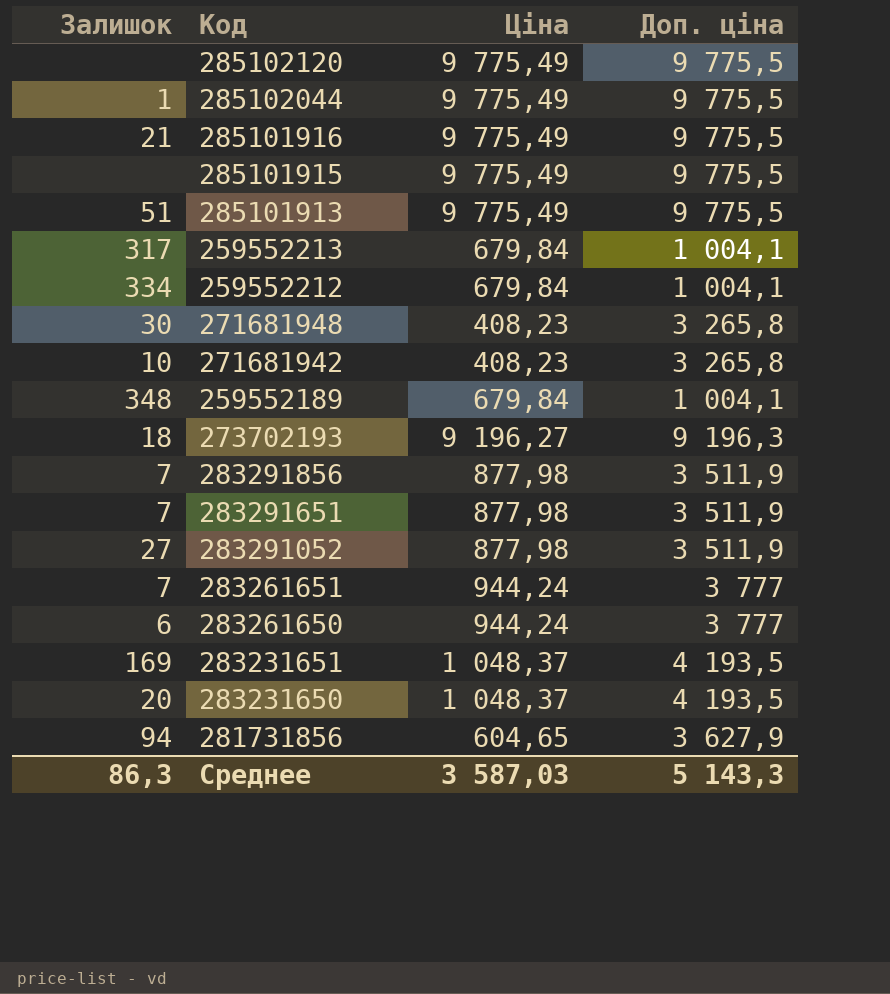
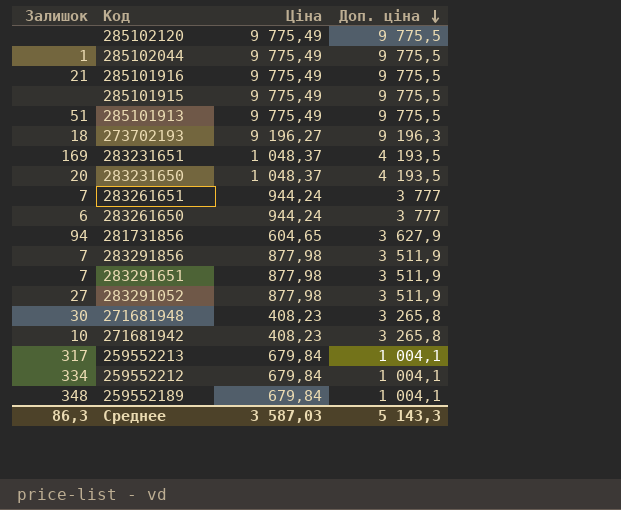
row order: none -> Доп. ціна descending

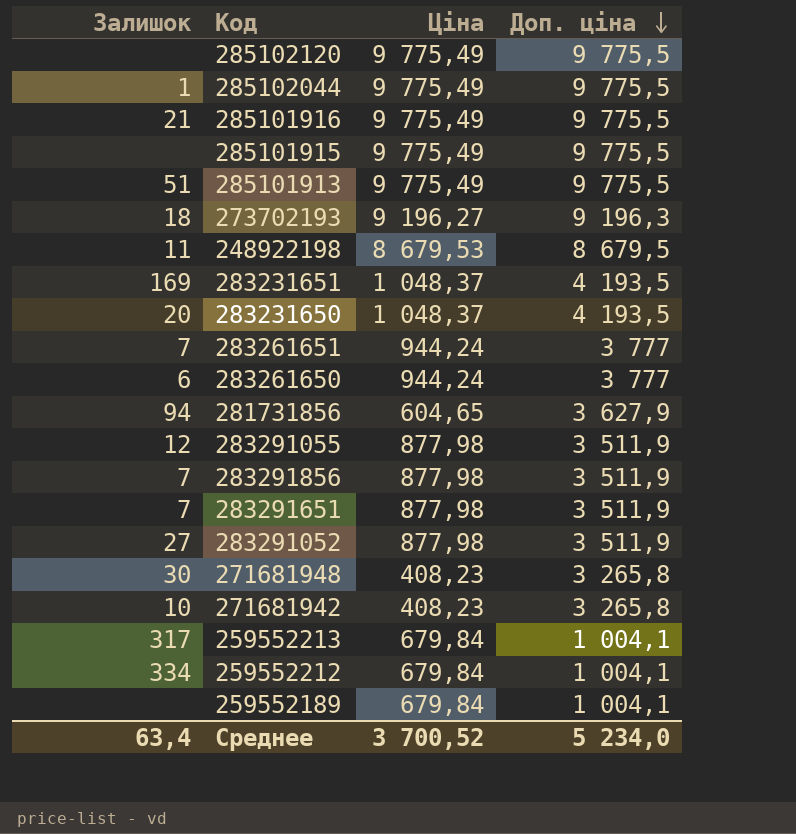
row 248922198: none -> 11 | 8 679,53 | 8 679,5
row 283291055: none -> 12 | 877,98 | 3 511,9
259552189 | Залишок: 348 -> none
Среднее | Залишок: 86,3 -> 63,4
Среднее | Ціна: 3 587,03 -> 3 700,52
Среднее | Доп. ціна: 5 143,3 -> 5 234,0

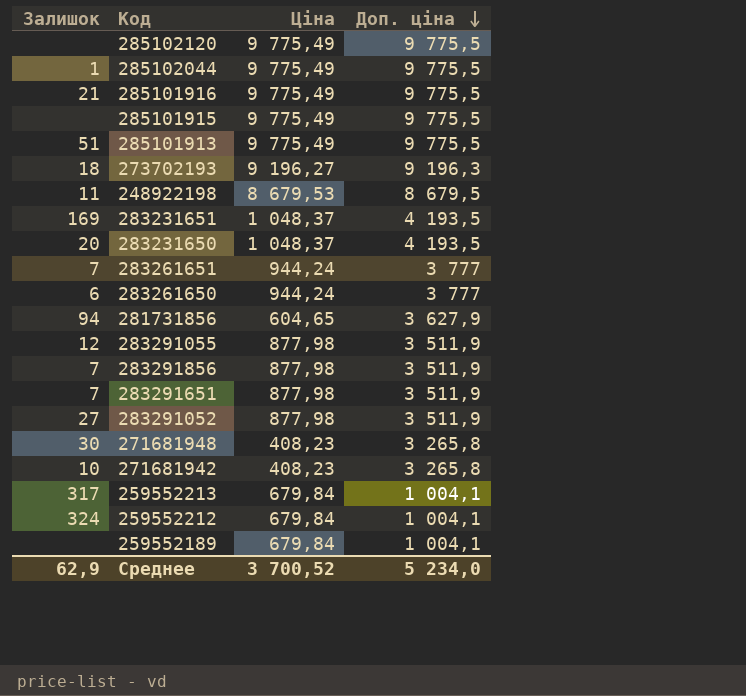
259552212 | Залишок: 334 -> 324
Среднее | Залишок: 63,4 -> 62,9

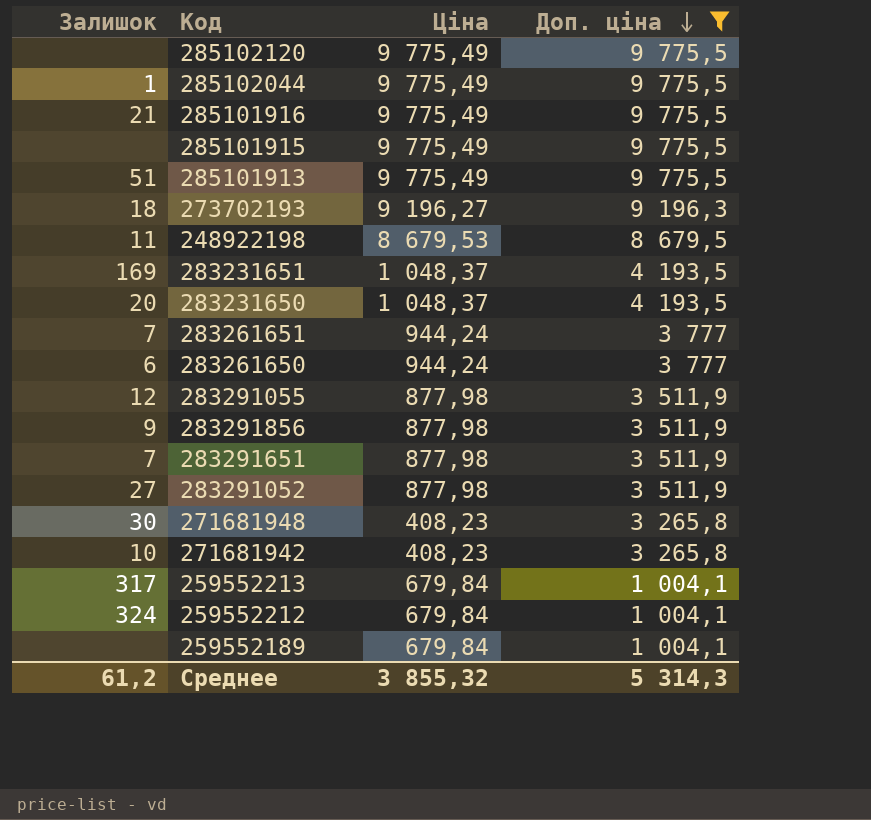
filter: none -> Доп. ціна != 3 627,9
283291856 | Залишок: 7 -> 9
Среднее | Залишок: 62,9 -> 61,2
Среднее | Ціна: 3 700,52 -> 3 855,32
Среднее | Доп. ціна: 5 234,0 -> 5 314,3

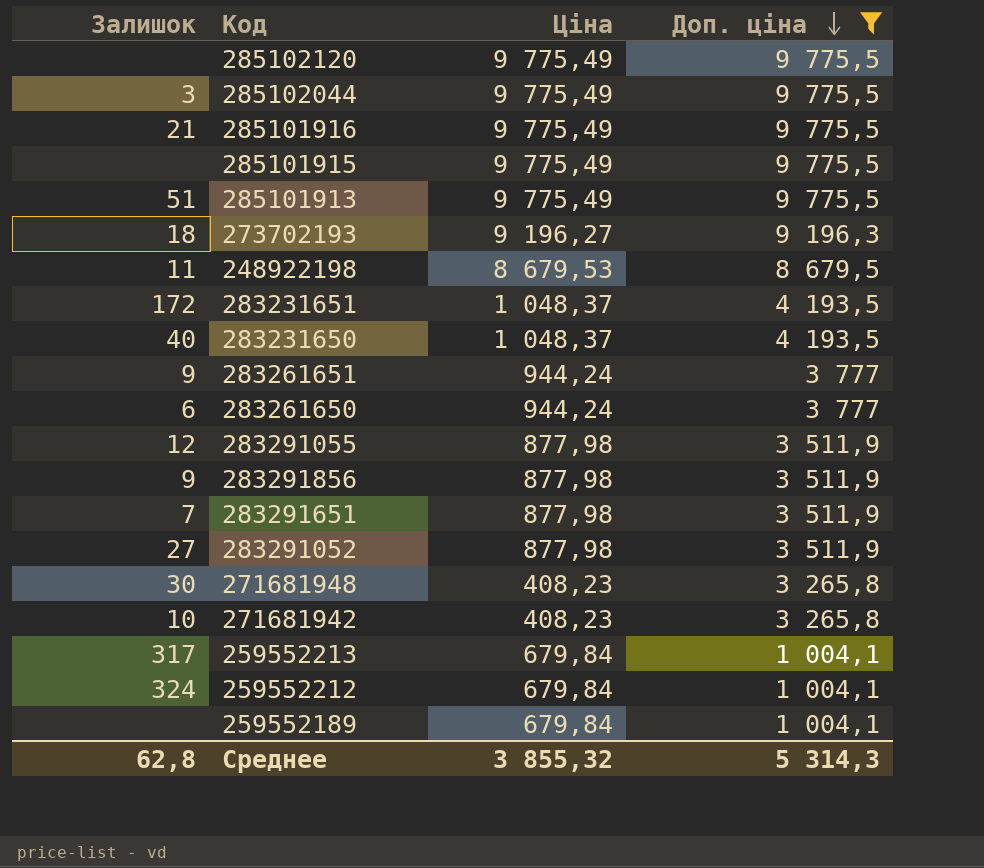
285102044 | Залишок: 1 -> 3
283231651 | Залишок: 169 -> 172
283231650 | Залишок: 20 -> 40
283261651 | Залишок: 7 -> 9
Среднее | Залишок: 61,2 -> 62,8

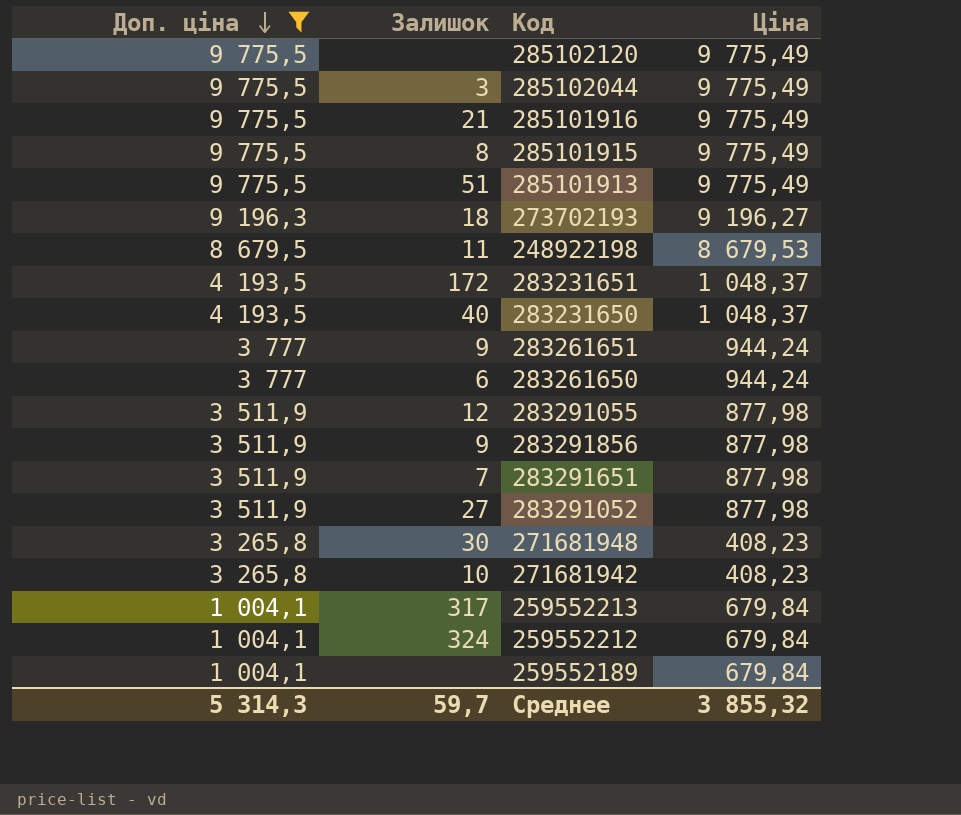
column Доп. ціна | position: 4 -> 1
285101915 | Залишок: none -> 8
Среднее | Залишок: 62,8 -> 59,7

